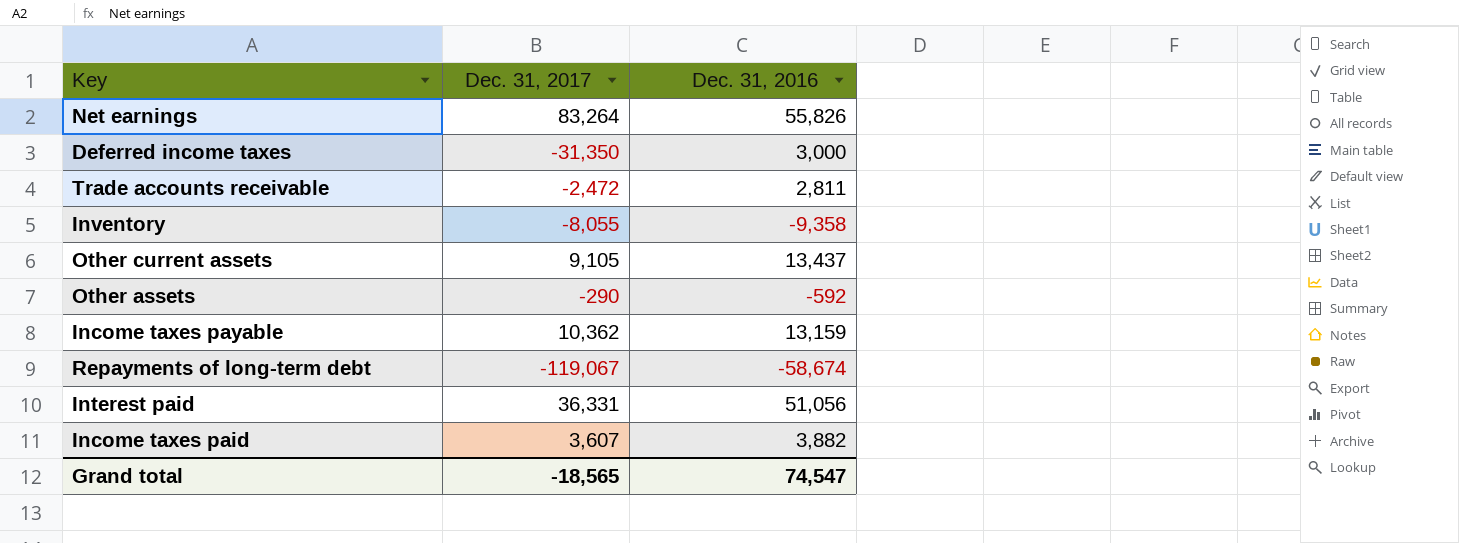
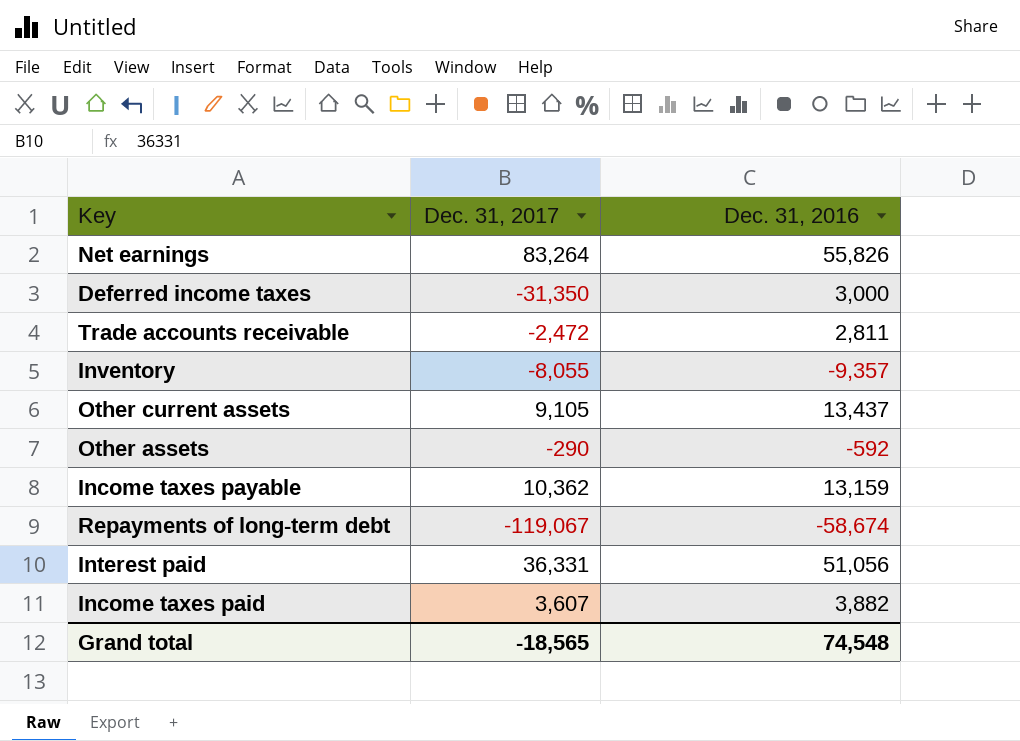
Inventory | Dec. 31, 2016: -9,358 -> -9,357
Grand total | Dec. 31, 2016: 74,547 -> 74,548

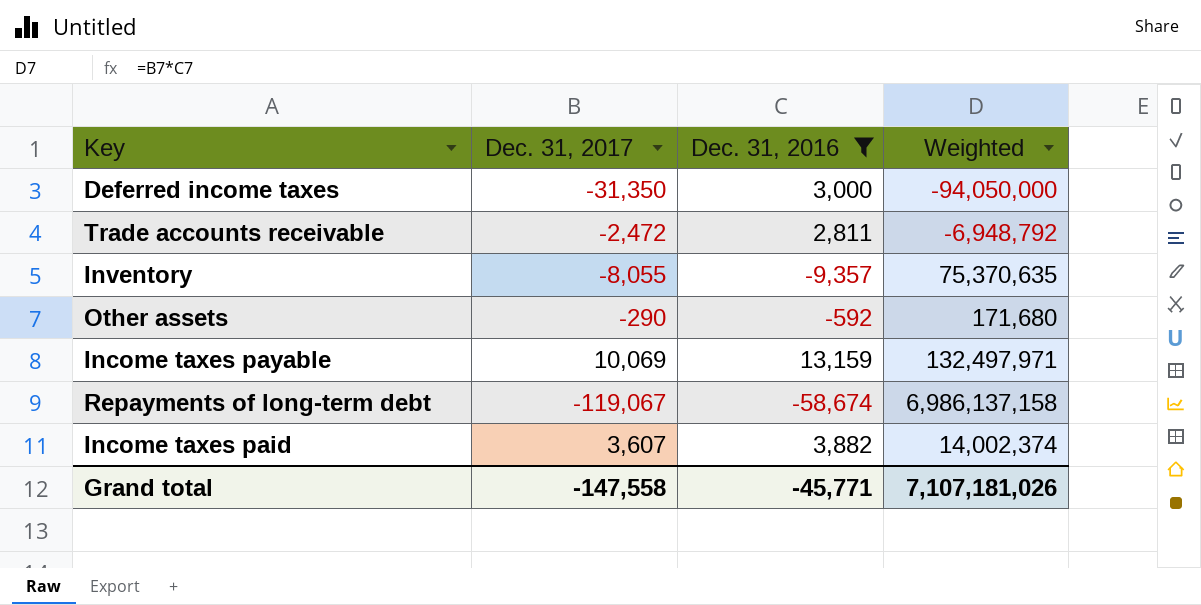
filter: none -> Dec. 31, 2016 <= 13,159
column Weighted | formula: none -> [Dec. 31, 2017] * [Dec. 31, 2016]
Income taxes payable | Dec. 31, 2017: 10,362 -> 10,069
Grand total | Dec. 31, 2017: -18,565 -> -147,558
Grand total | Dec. 31, 2016: 74,548 -> -45,771

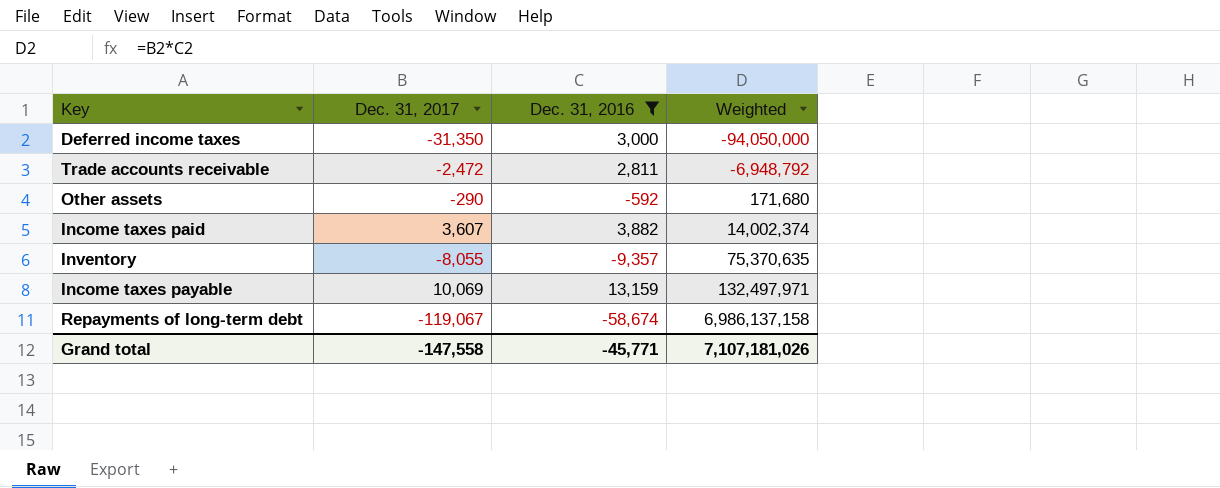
row order: none -> Weighted ascending

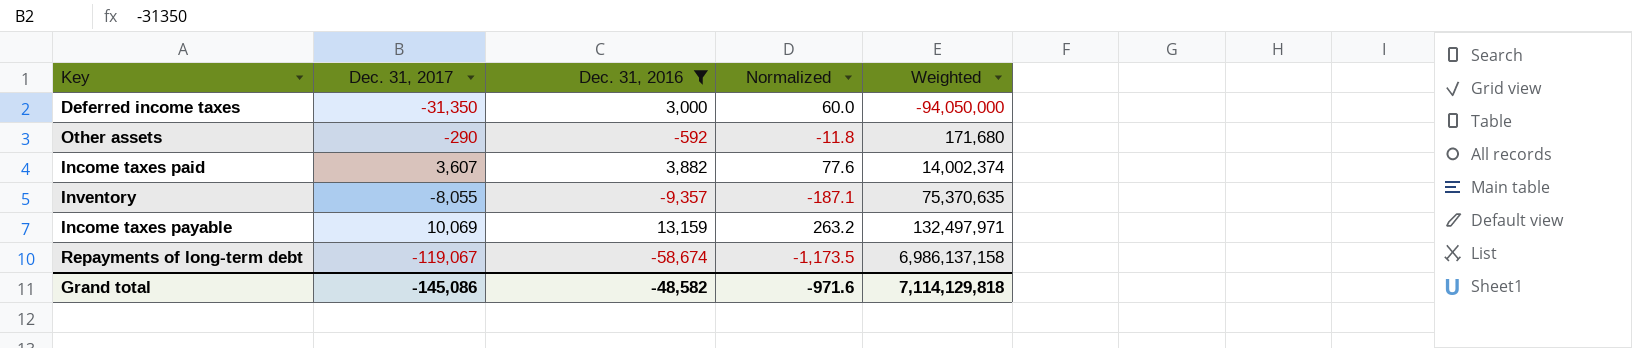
column Normalized | formula: none -> [Dec. 31, 2016] * 0.02
row Trade accounts receivable: -2,472 | 2,811 | -6,948,792 -> none
Grand total | Dec. 31, 2017: -147,558 -> -145,086
Grand total | Dec. 31, 2016: -45,771 -> -48,582
Grand total | Weighted: 7,107,181,026 -> 7,114,129,818

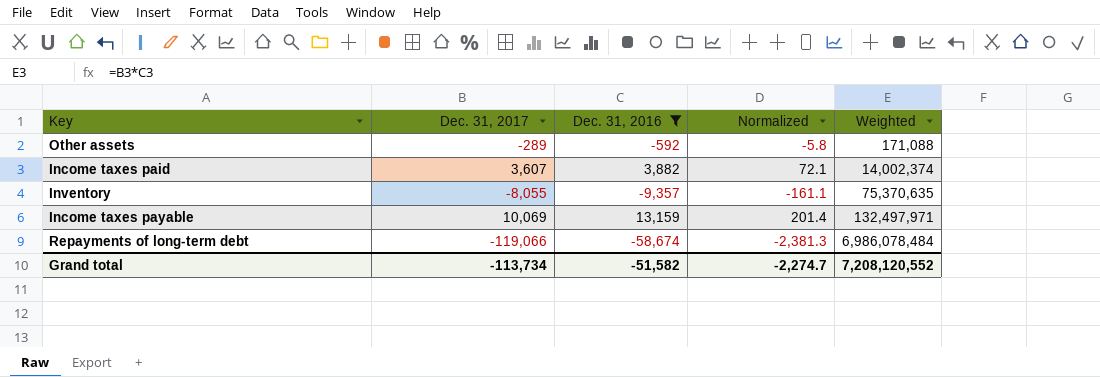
column Normalized | formula: [Dec. 31, 2016] * 0.02 -> [Dec. 31, 2017] * 0.02
row Deferred income taxes: -31,350 | 3,000 | 60.0 | -94,050,000 -> none
Other assets | Dec. 31, 2017: -290 -> -289
Other assets | Weighted: 171,680 -> 171,088
Repayments of long-term debt | Dec. 31, 2017: -119,067 -> -119,066
Repayments of long-term debt | Weighted: 6,986,137,158 -> 6,986,078,484
Grand total | Dec. 31, 2017: -145,086 -> -113,734
Grand total | Dec. 31, 2016: -48,582 -> -51,582
Grand total | Normalized: -971.6 -> -2,274.7
Grand total | Weighted: 7,114,129,818 -> 7,208,120,552

